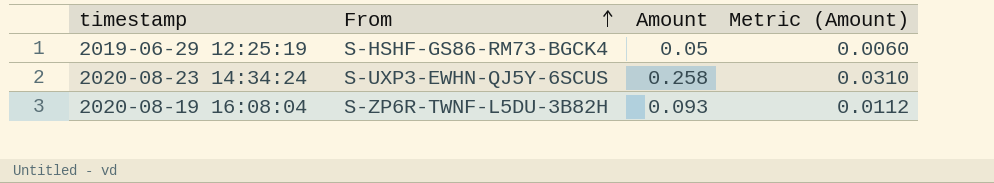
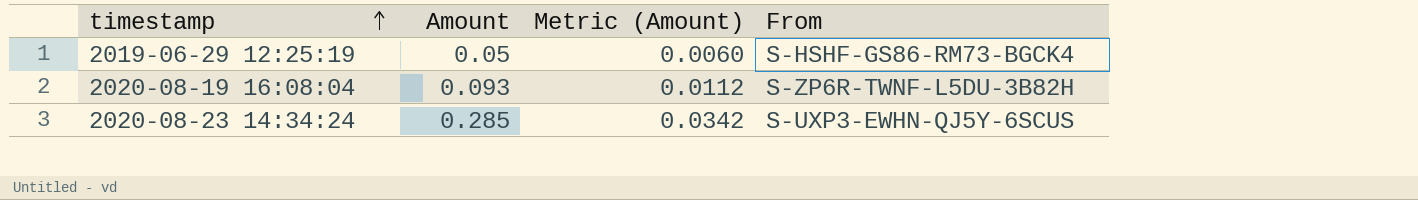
row order: From ascending -> timestamp ascending
column From | position: 2 -> 4
2020-08-23 14:34:24 | Amount: 0.258 -> 0.285
2020-08-23 14:34:24 | Metric (Amount): 0.0310 -> 0.0342

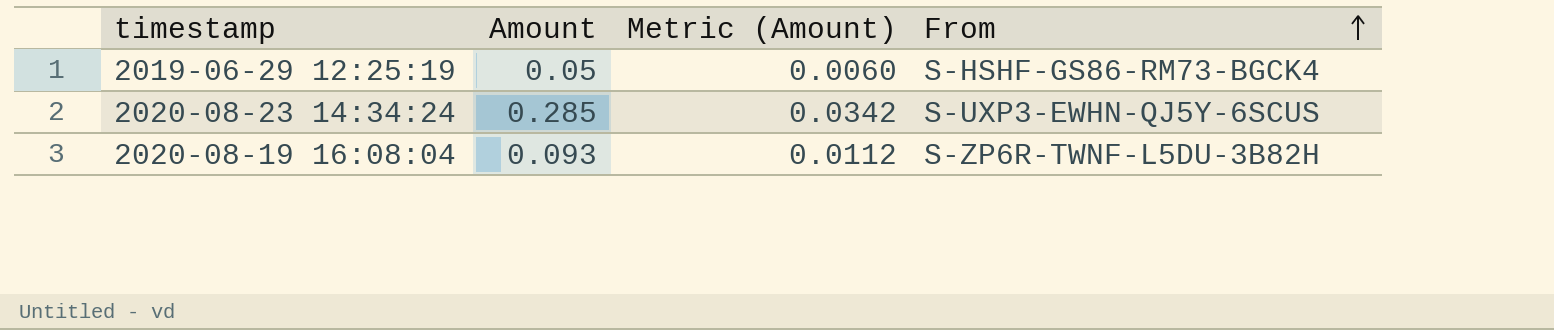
row order: timestamp ascending -> From ascending

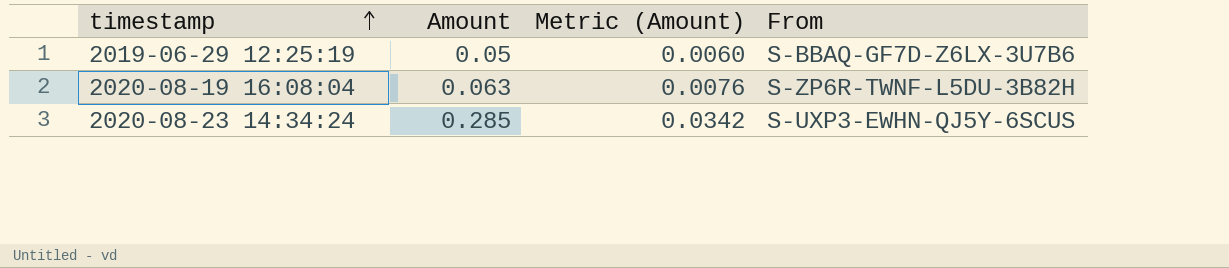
row order: From ascending -> timestamp ascending
2019-06-29 12:25:19 | From: S-HSHF-GS86-RM73-BGCK4 -> S-BBAQ-GF7D-Z6LX-3U7B6
2020-08-19 16:08:04 | Amount: 0.093 -> 0.063
2020-08-19 16:08:04 | Metric (Amount): 0.0112 -> 0.0076

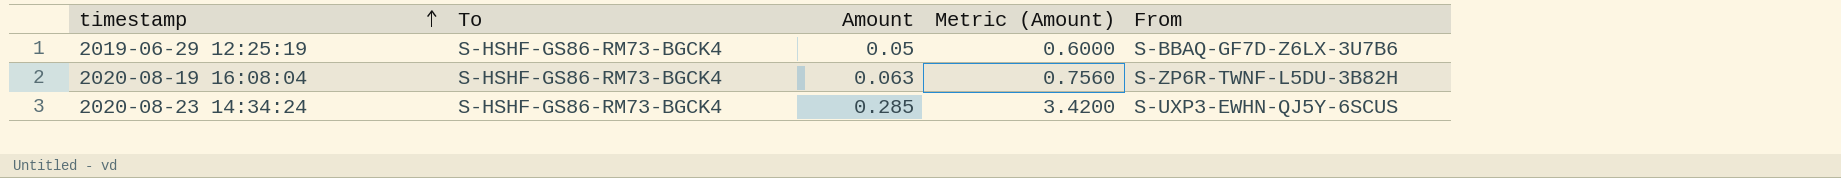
column To | position: none -> 2
column Metric (Amount) | formula: [Amount] * 0.12 -> [Amount] * 12

